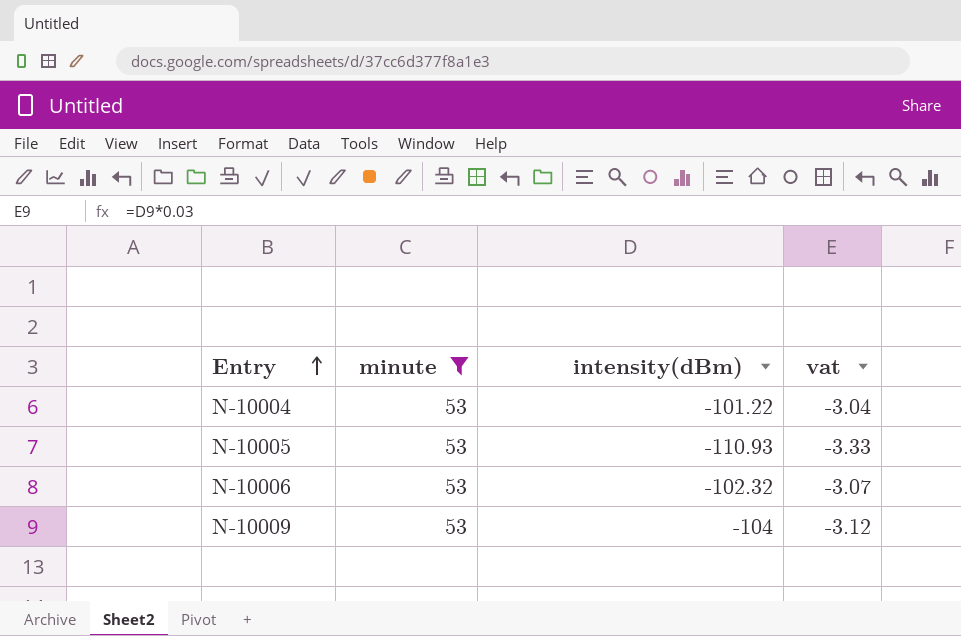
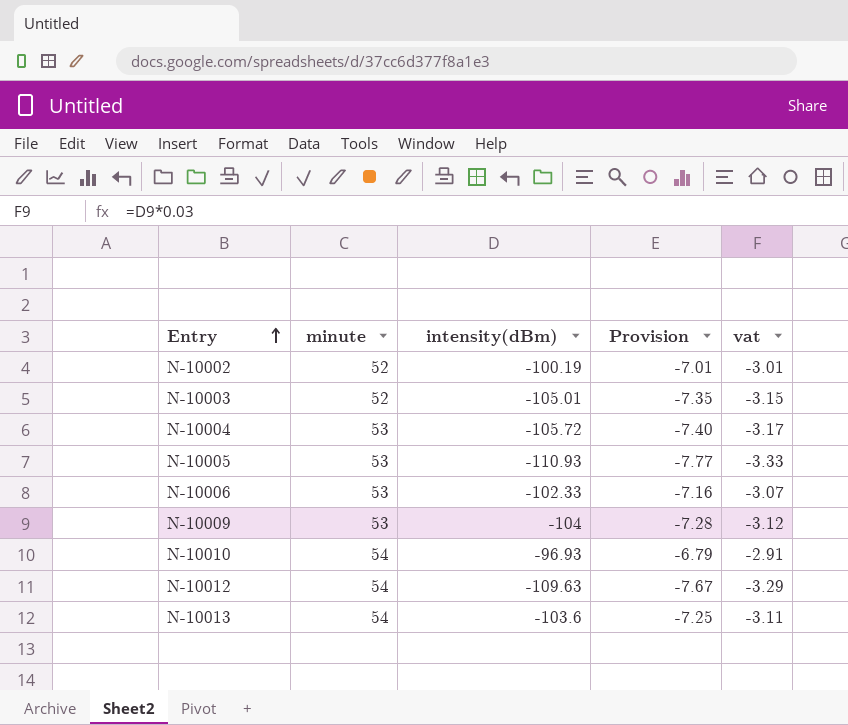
filter: minute = 53 -> none
column Provision | formula: none -> [intensity(dBm)] * 0.07
N-10004 | intensity(dBm): -101.22 -> -105.72
N-10004 | vat: -3.04 -> -3.17
N-10006 | intensity(dBm): -102.32 -> -102.33

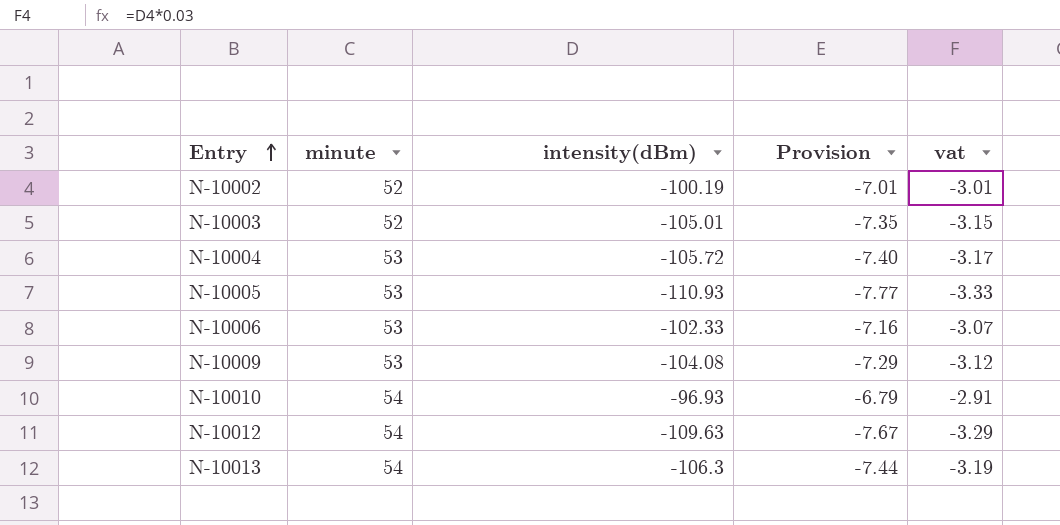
N-10009 | intensity(dBm): -104 -> -104.08
N-10009 | Provision: -7.28 -> -7.29
N-10013 | intensity(dBm): -103.6 -> -106.3
N-10013 | Provision: -7.25 -> -7.44
N-10013 | vat: -3.11 -> -3.19

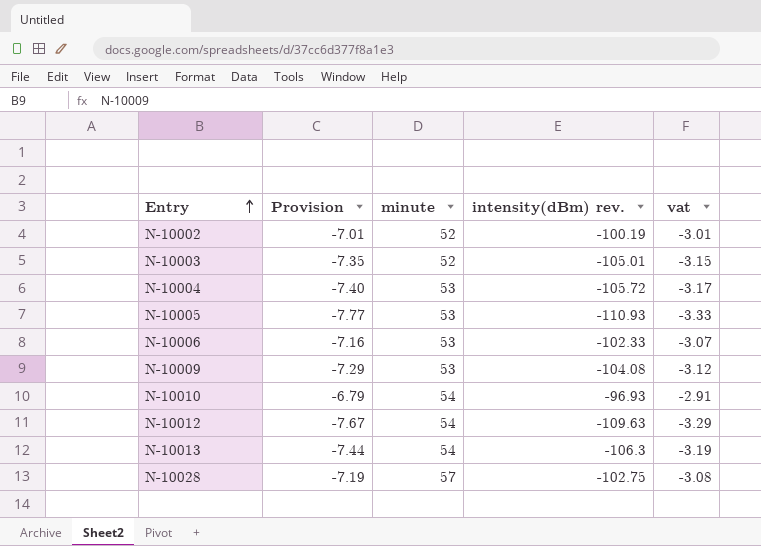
column Provision | position: 4 -> 2
column name: intensity(dBm) -> intensity(dBm) rev.
row N-10028: none -> -7.19 | 57 | -102.75 | -3.08

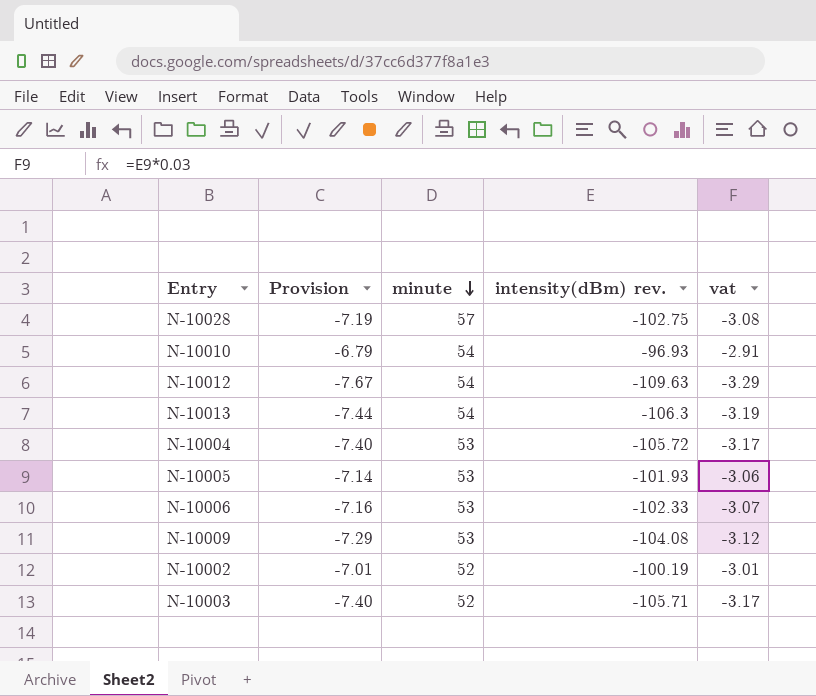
row order: Entry ascending -> minute descending
N-10005 | Provision: -7.77 -> -7.14
N-10005 | intensity(dBm) rev.: -110.93 -> -101.93
N-10005 | vat: -3.33 -> -3.06
N-10003 | Provision: -7.35 -> -7.40
N-10003 | intensity(dBm) rev.: -105.01 -> -105.71
N-10003 | vat: -3.15 -> -3.17

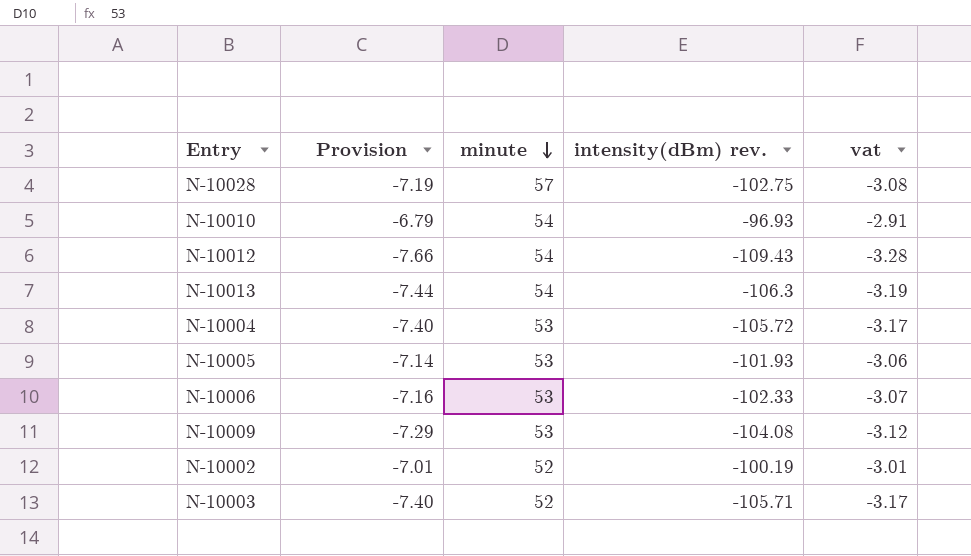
N-10012 | Provision: -7.67 -> -7.66
N-10012 | intensity(dBm) rev.: -109.63 -> -109.43
N-10012 | vat: -3.29 -> -3.28

